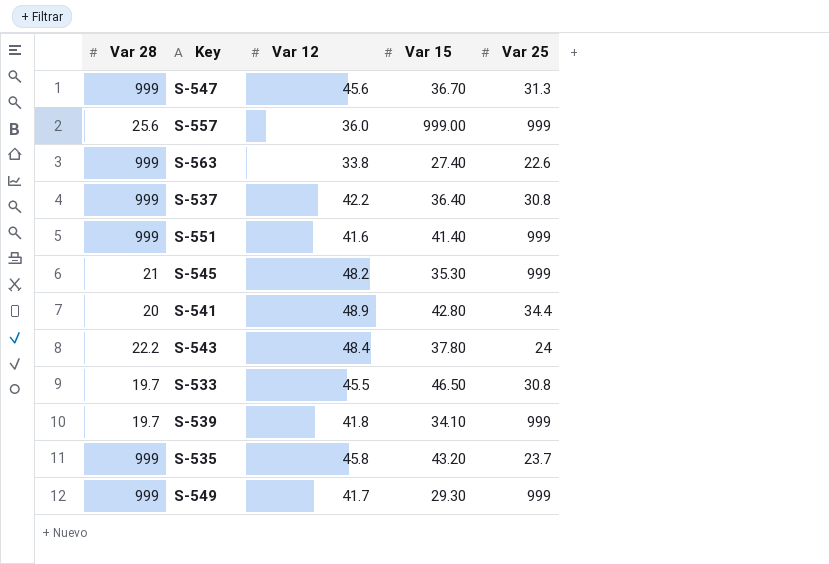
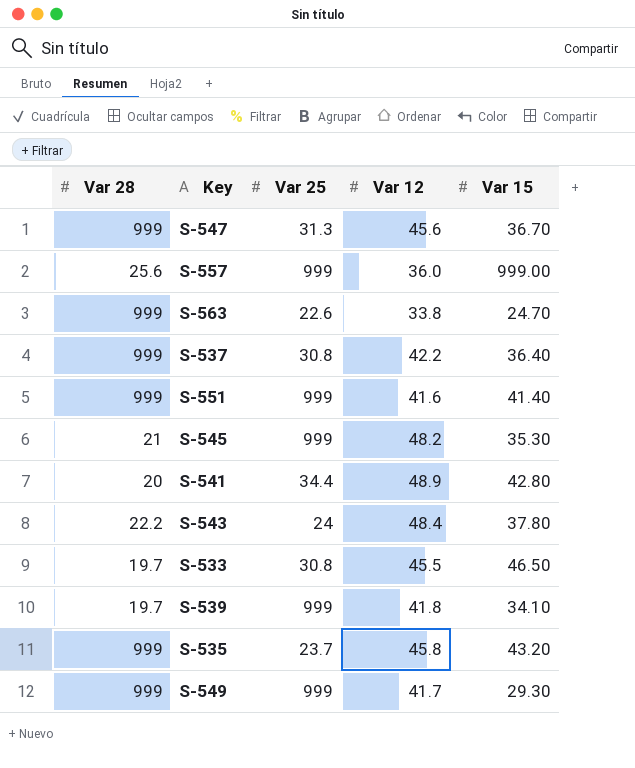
column Var 25 | position: 5 -> 3
S-563 | Var 15: 27.40 -> 24.70

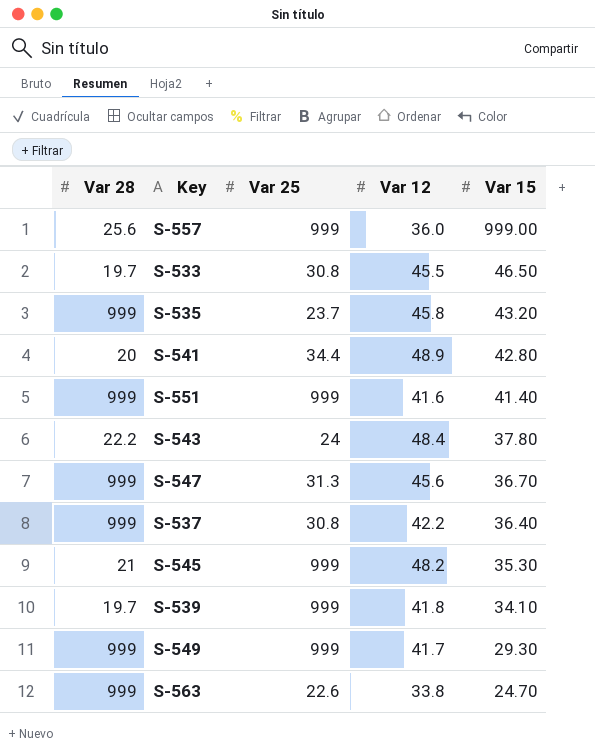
row order: none -> Var 15 descending

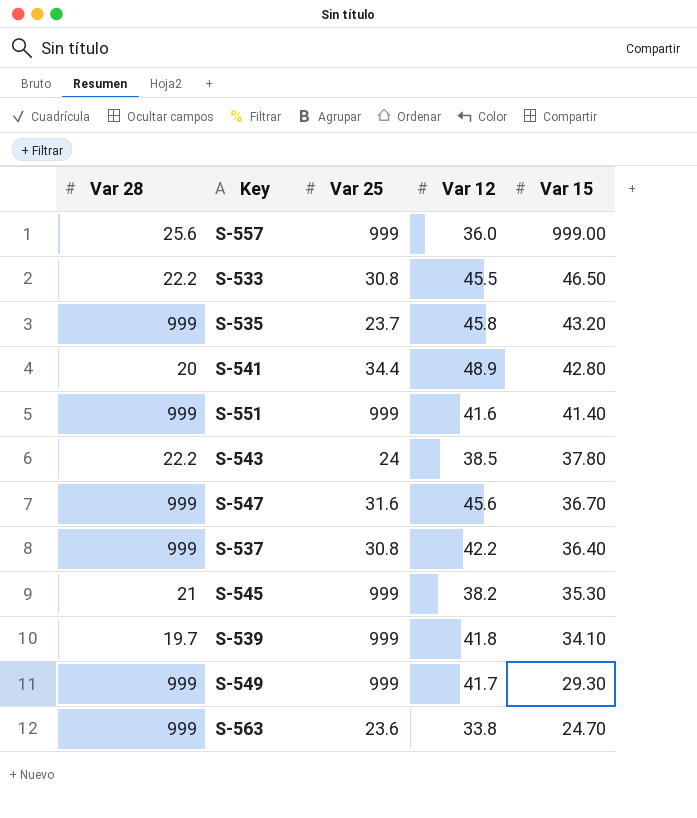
S-533 | Var 28: 19.7 -> 22.2
S-543 | Var 12: 48.4 -> 38.5
S-547 | Var 25: 31.3 -> 31.6
S-545 | Var 12: 48.2 -> 38.2
S-563 | Var 25: 22.6 -> 23.6

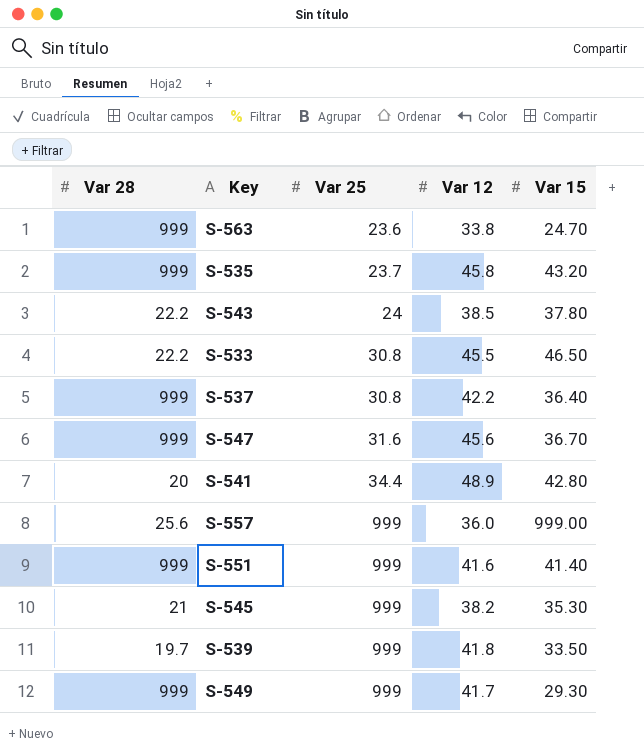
row order: Var 15 descending -> Var 25 ascending
S-539 | Var 15: 34.10 -> 33.50

